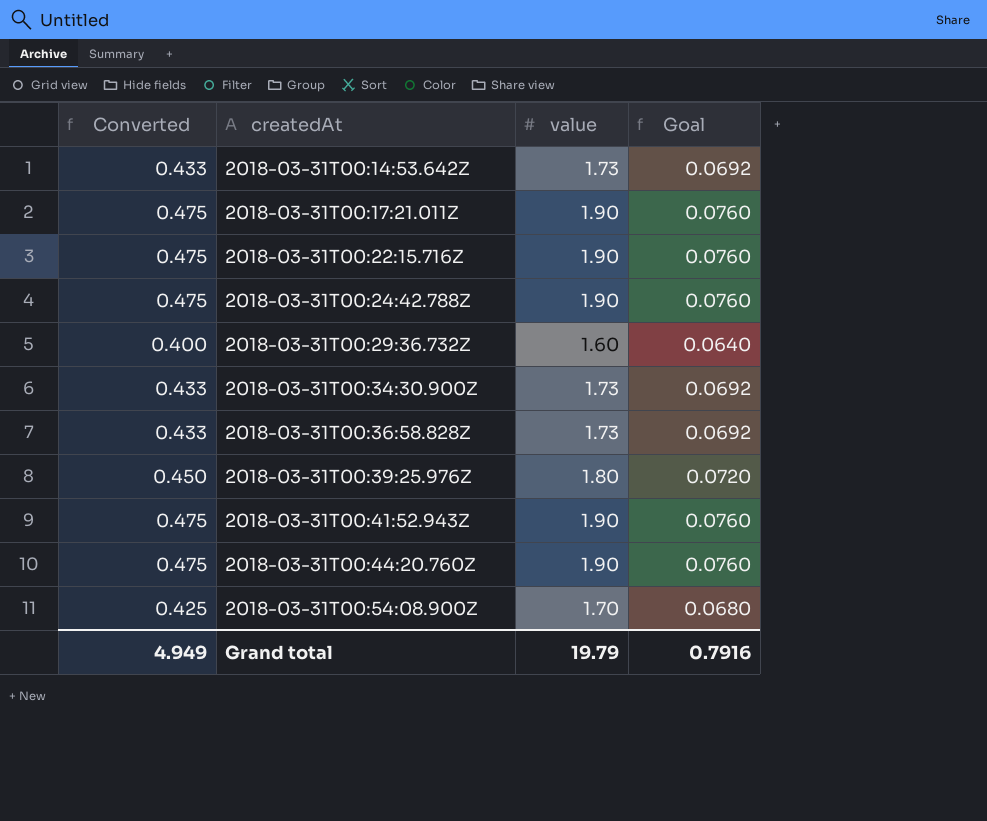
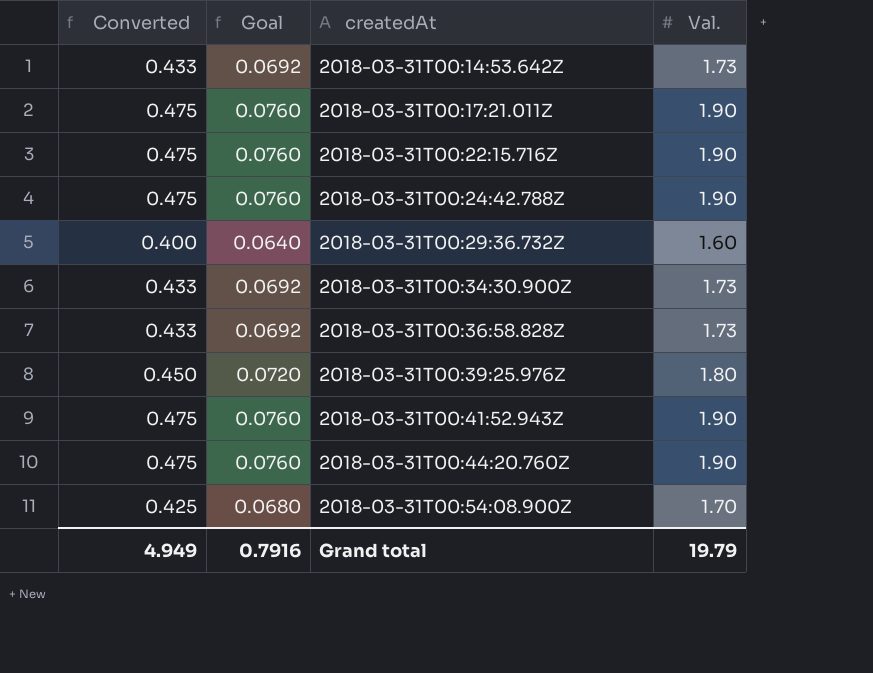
column Goal | position: 4 -> 2
column name: value -> Val.

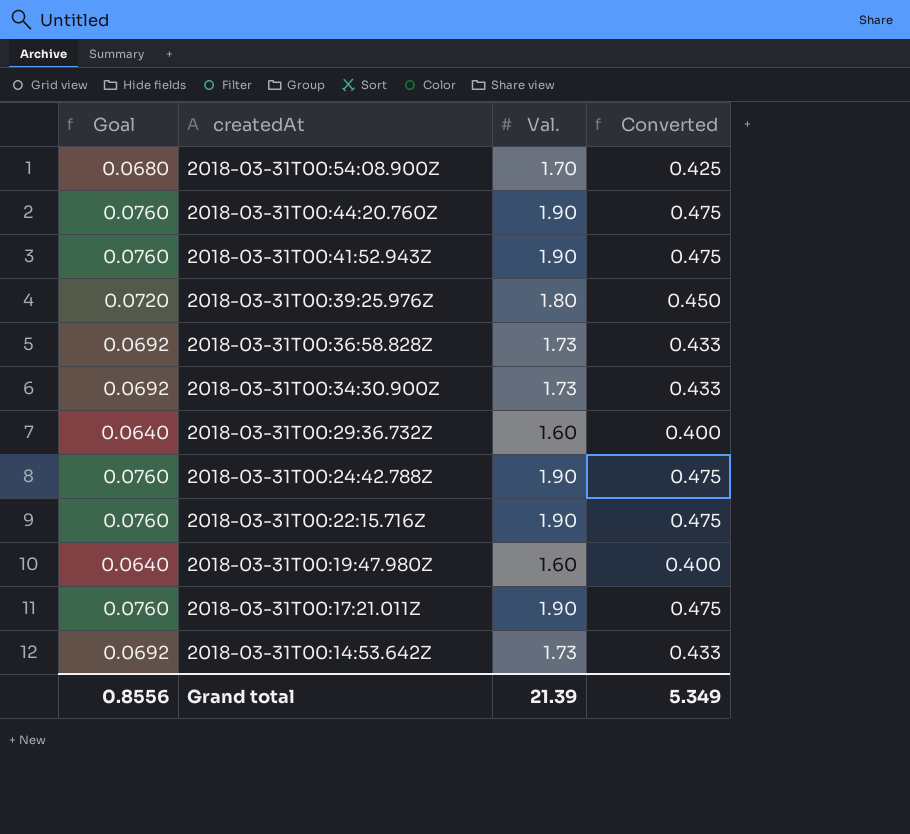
row order: createdAt ascending -> createdAt descending
column Converted | position: 1 -> 4
row 2018-03-31T00:19:47.980Z: none -> 0.0640 | 1.60 | 0.400
Grand total | Goal: 0.7916 -> 0.8556
Grand total | Val.: 19.79 -> 21.39
Grand total | Converted: 4.949 -> 5.349

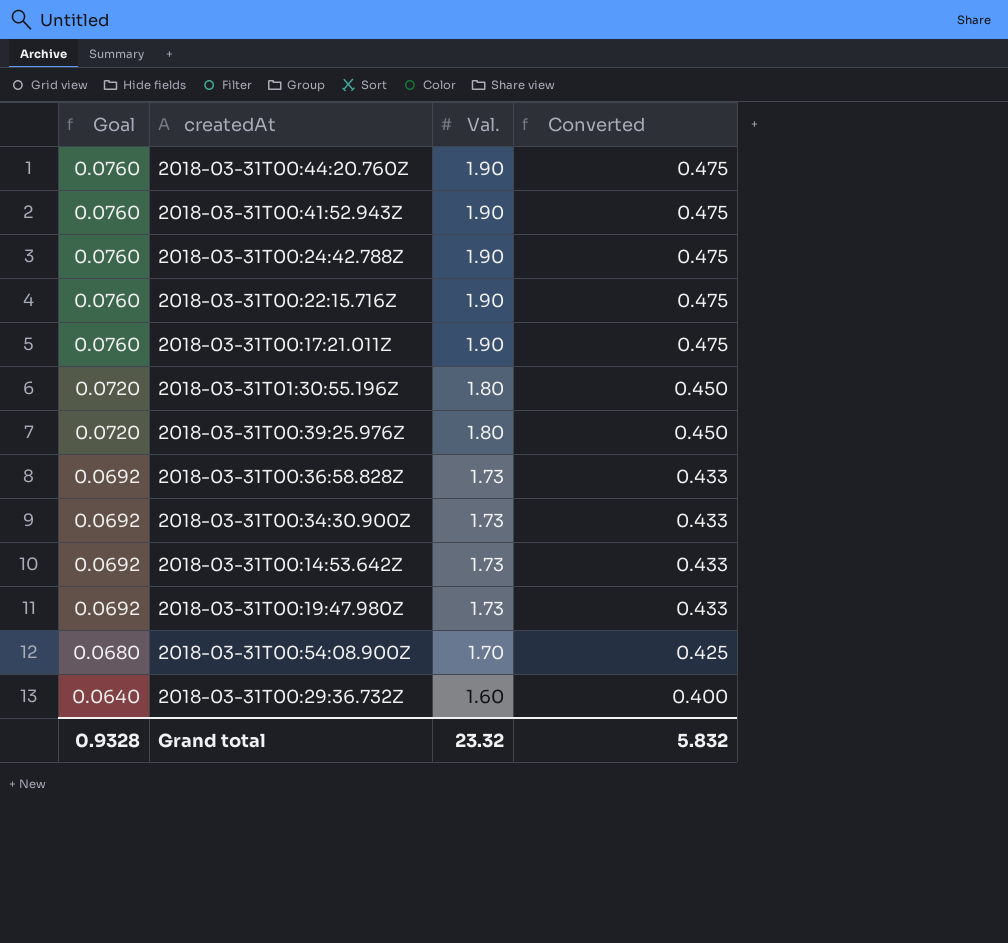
row order: createdAt descending -> Goal descending
row 2018-03-31T01:30:55.196Z: none -> 0.0720 | 1.80 | 0.450
2018-03-31T00:19:47.980Z | Goal: 0.0640 -> 0.0692
2018-03-31T00:19:47.980Z | Val.: 1.60 -> 1.73
2018-03-31T00:19:47.980Z | Converted: 0.400 -> 0.433
Grand total | Goal: 0.8556 -> 0.9328
Grand total | Val.: 21.39 -> 23.32
Grand total | Converted: 5.349 -> 5.832

